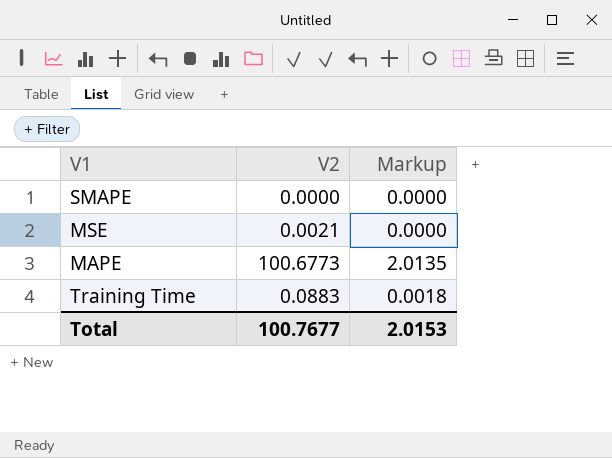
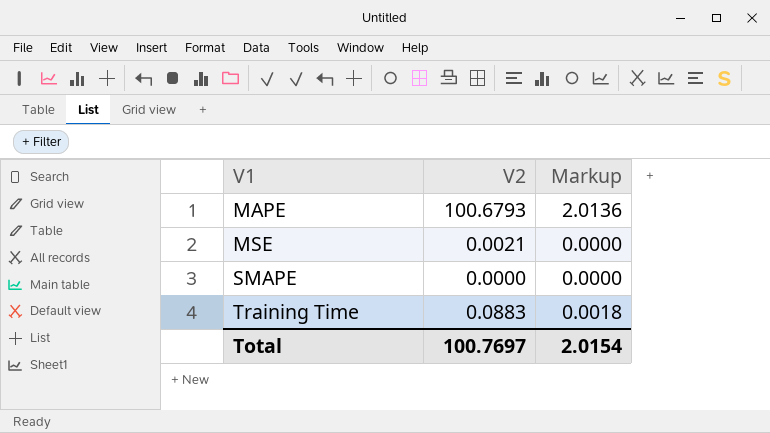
row order: none -> V1 ascending
MAPE | V2: 100.6773 -> 100.6793
MAPE | Markup: 2.0135 -> 2.0136
Total | V2: 100.7677 -> 100.7697
Total | Markup: 2.0153 -> 2.0154

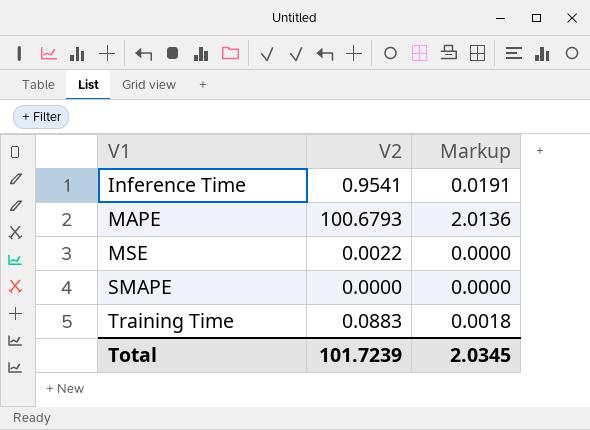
row Inference Time: none -> 0.9541 | 0.0191
MSE | V2: 0.0021 -> 0.0022
Total | V2: 100.7697 -> 101.7239
Total | Markup: 2.0154 -> 2.0345

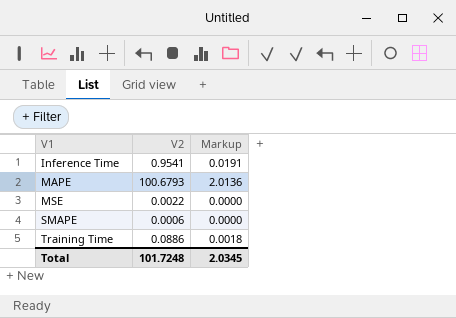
SMAPE | V2: 0.0000 -> 0.0006
Training Time | V2: 0.0883 -> 0.0886
Total | V2: 101.7239 -> 101.7248

